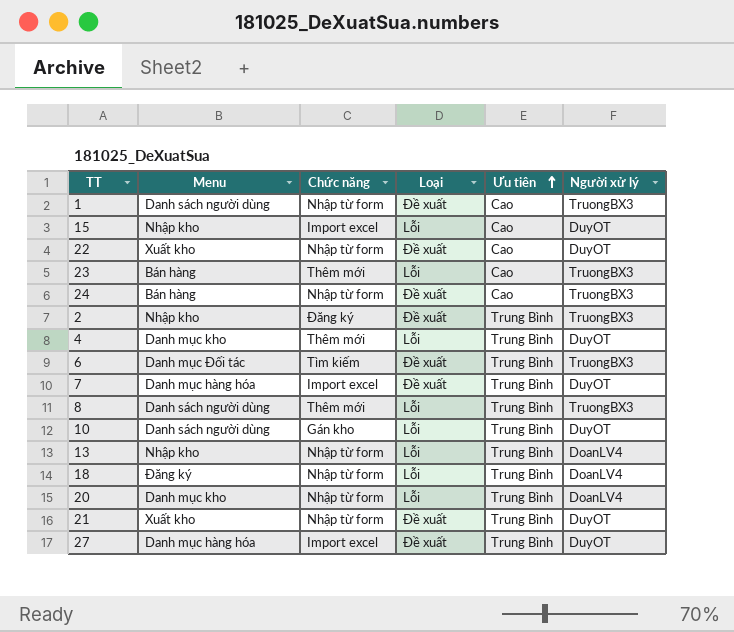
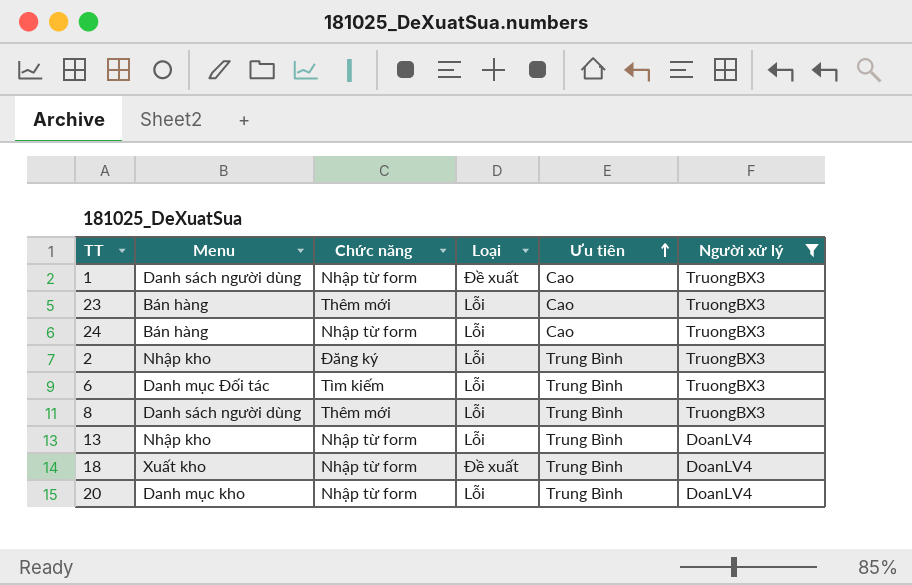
filter: none -> Người xử lý != DuyOT
24 | Loại: Đề xuất -> Lỗi
2 | Loại: Đề xuất -> Lỗi
6 | Loại: Đề xuất -> Lỗi
18 | Menu: Đăng ký -> Xuất kho
18 | Loại: Lỗi -> Đề xuất

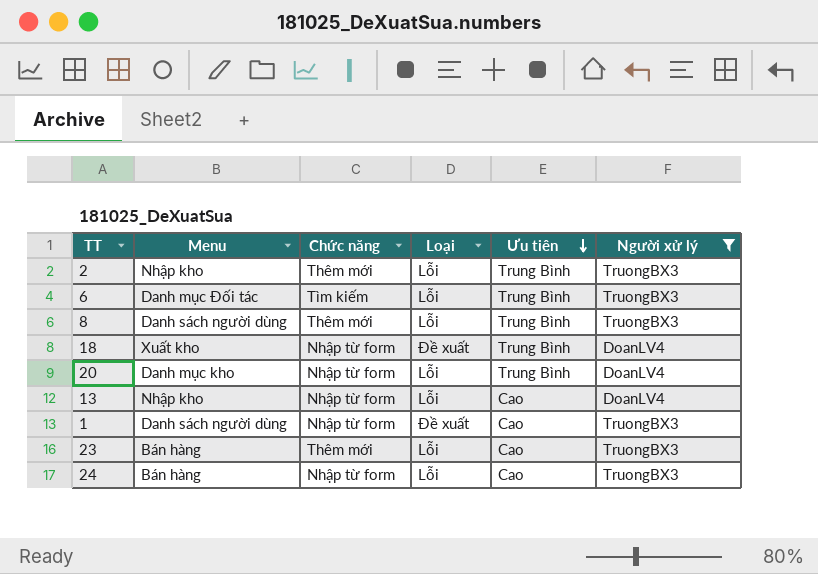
row order: Ưu tiên ascending -> Ưu tiên descending
2 | Chức năng: Đăng ký -> Thêm mới
13 | Ưu tiên: Trung Bình -> Cao

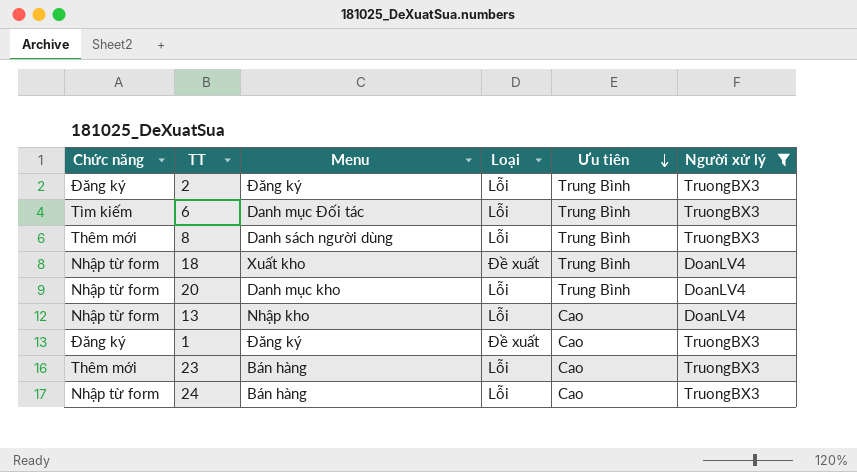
column Chức năng | position: 3 -> 1
2 | Chức năng: Thêm mới -> Đăng ký
2 | Menu: Nhập kho -> Đăng ký
1 | Chức năng: Nhập từ form -> Đăng ký
1 | Menu: Danh sách người dùng -> Đăng ký

